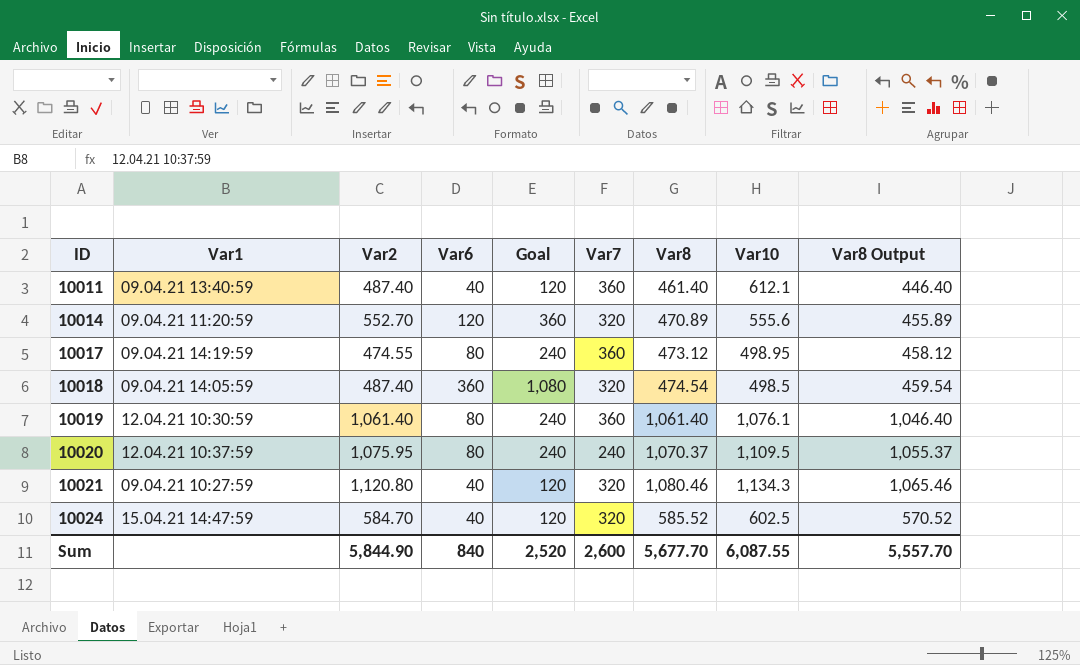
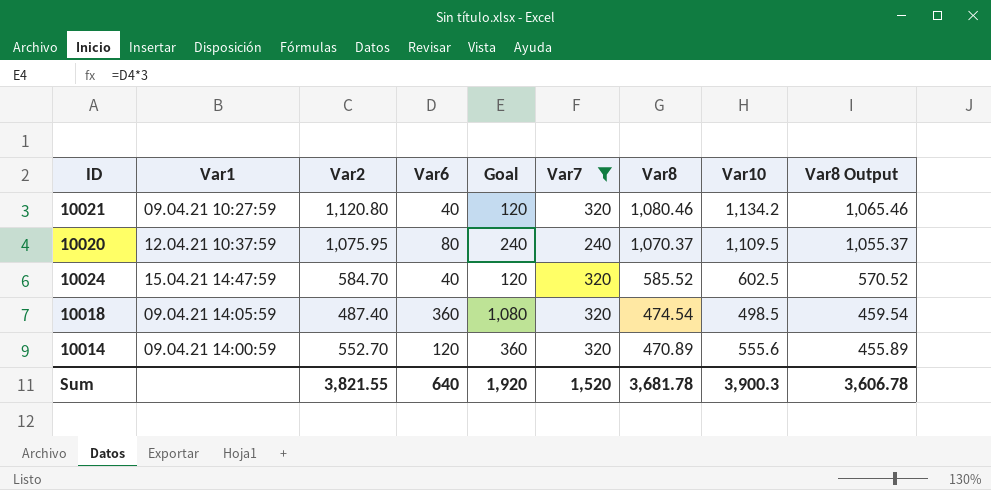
filter: none -> Var7 != 360
row order: ID ascending -> Var8 descending
10021 | Var10: 1,134.3 -> 1,134.2
10014 | Var1: 09.04.21 11:20:59 -> 09.04.21 14:00:59
Sum | Var2: 5,844.90 -> 3,821.55
Sum | Var6: 840 -> 640
Sum | Goal: 2,520 -> 1,920
Sum | Var7: 2,600 -> 1,520
Sum | Var8: 5,677.70 -> 3,681.78
Sum | Var10: 6,087.55 -> 3,900.3
Sum | Var8 Output: 5,557.70 -> 3,606.78

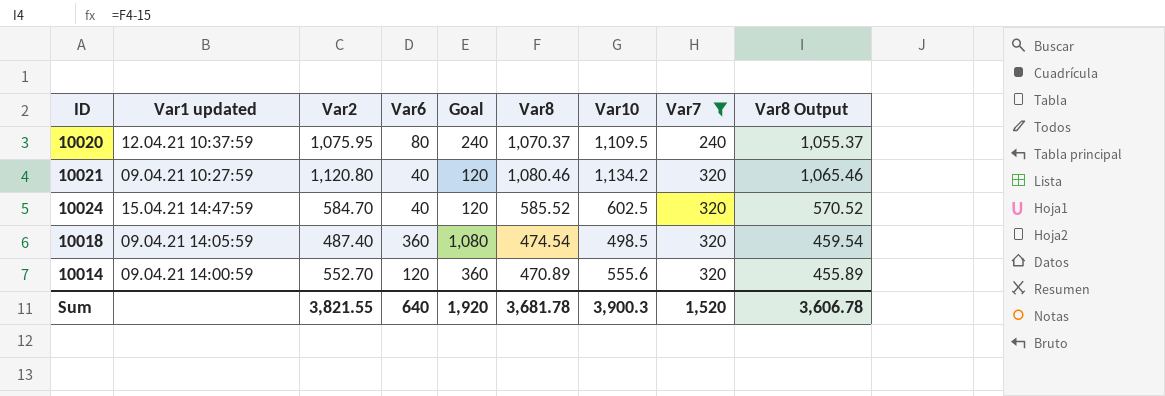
row order: Var8 descending -> Var7 ascending
column name: Var1 -> Var1 updated
column Var7 | position: 6 -> 8

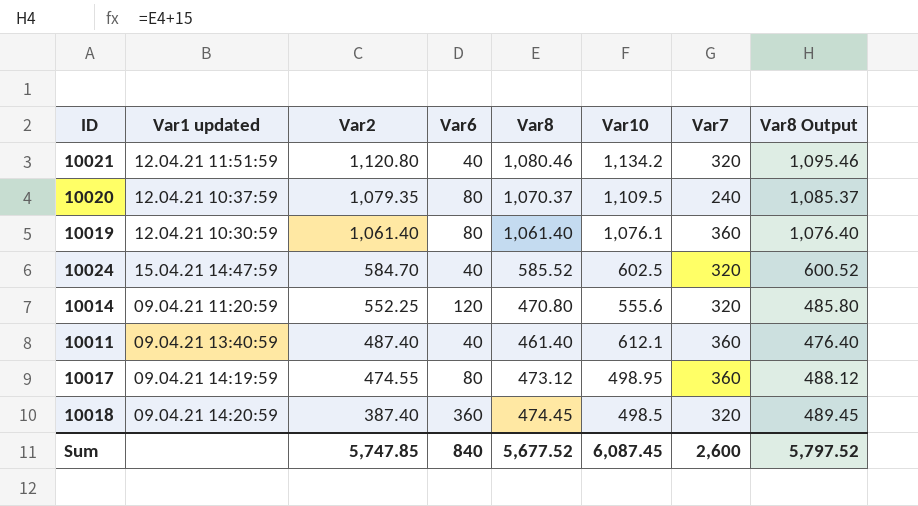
filter: Var7 != 360 -> none
row order: Var7 ascending -> Var2 descending
column Goal | formula: [Var6] * 3 -> none
column Var8 Output | formula: [Var8] - 15 -> [Var8] + 15
10021 | Var1 updated: 09.04.21 10:27:59 -> 12.04.21 11:51:59
10020 | Var2: 1,075.95 -> 1,079.35
10014 | Var1 updated: 09.04.21 14:00:59 -> 09.04.21 11:20:59
10014 | Var2: 552.70 -> 552.25
10014 | Var8: 470.89 -> 470.80
10018 | Var1 updated: 09.04.21 14:05:59 -> 09.04.21 14:20:59
10018 | Var2: 487.40 -> 387.40
10018 | Var8: 474.54 -> 474.45
Sum | Var2: 3,821.55 -> 5,747.85
Sum | Var6: 640 -> 840
Sum | Var8: 3,681.78 -> 5,677.52
Sum | Var10: 3,900.3 -> 6,087.45
Sum | Var7: 1,520 -> 2,600
Sum | Var8 Output: 3,606.78 -> 5,797.52

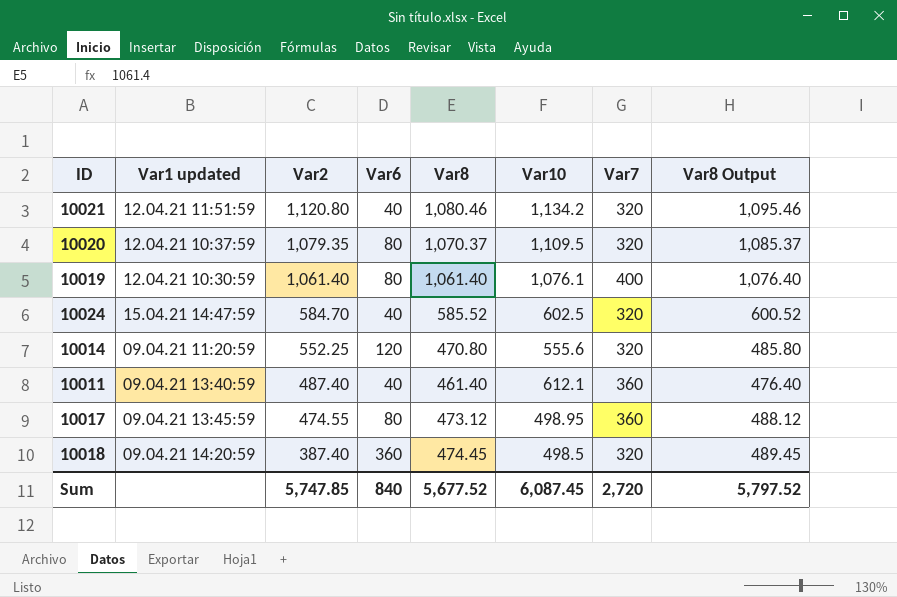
10020 | Var7: 240 -> 320
10019 | Var7: 360 -> 400
10017 | Var1 updated: 09.04.21 14:19:59 -> 09.04.21 13:45:59
Sum | Var7: 2,600 -> 2,720

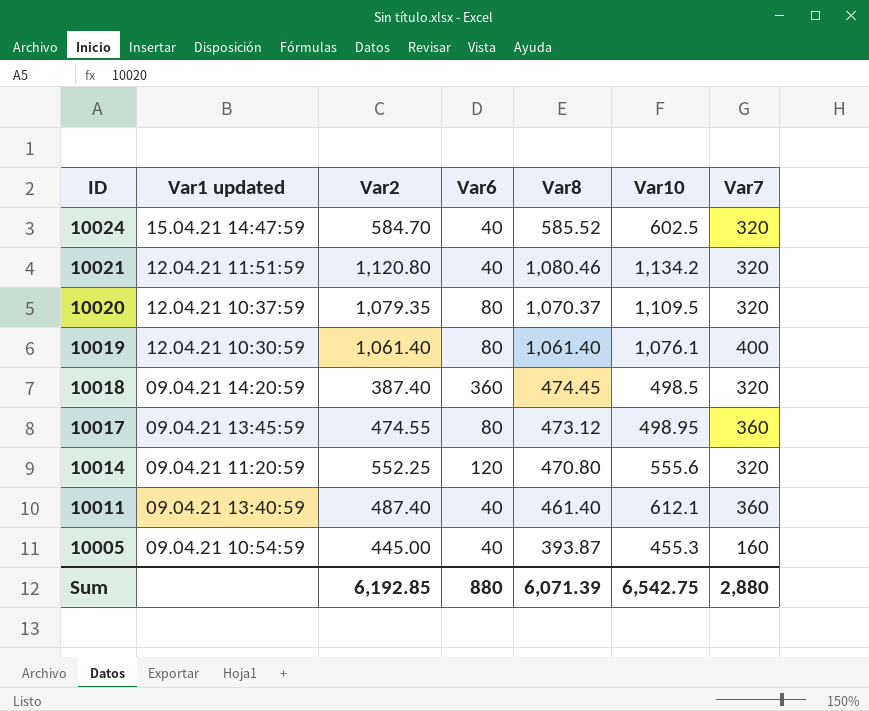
row order: Var2 descending -> ID descending
column Var8 Output | formula: [Var8] + 15 -> none
row 10005: none -> 09.04.21 10:54:59 | 445.00 | 40 | 393.87 | 455.3 | 160
Sum | Var2: 5,747.85 -> 6,192.85
Sum | Var6: 840 -> 880
Sum | Var8: 5,677.52 -> 6,071.39
Sum | Var10: 6,087.45 -> 6,542.75
Sum | Var7: 2,720 -> 2,880

